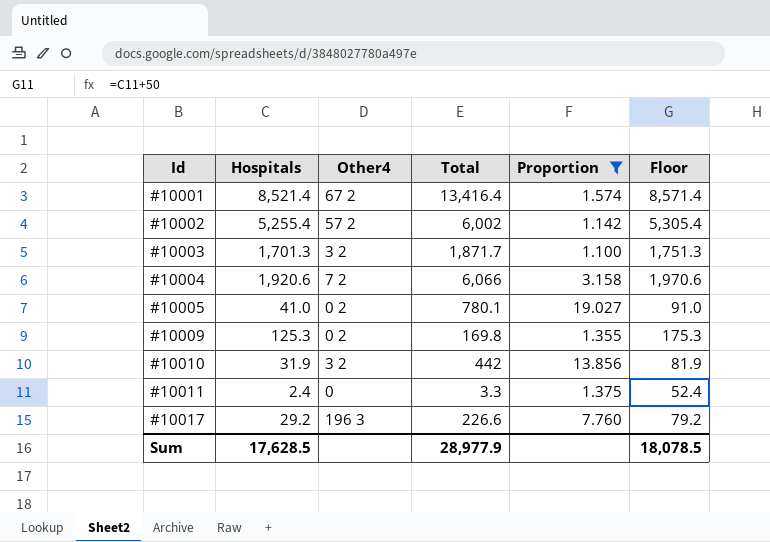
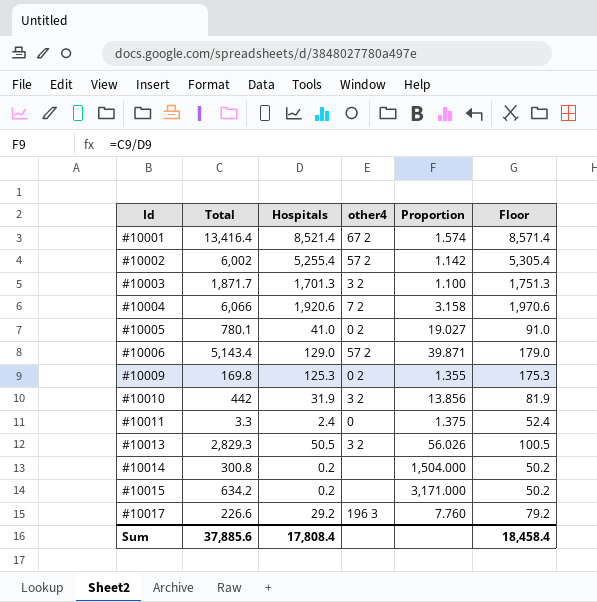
filter: Proportion <= 19.027 -> none
column Total | position: 4 -> 2
column name: Other4 -> other4
Sum | Total: 28,977.9 -> 37,885.6
Sum | Hospitals: 17,628.5 -> 17,808.4
Sum | Floor: 18,078.5 -> 18,458.4

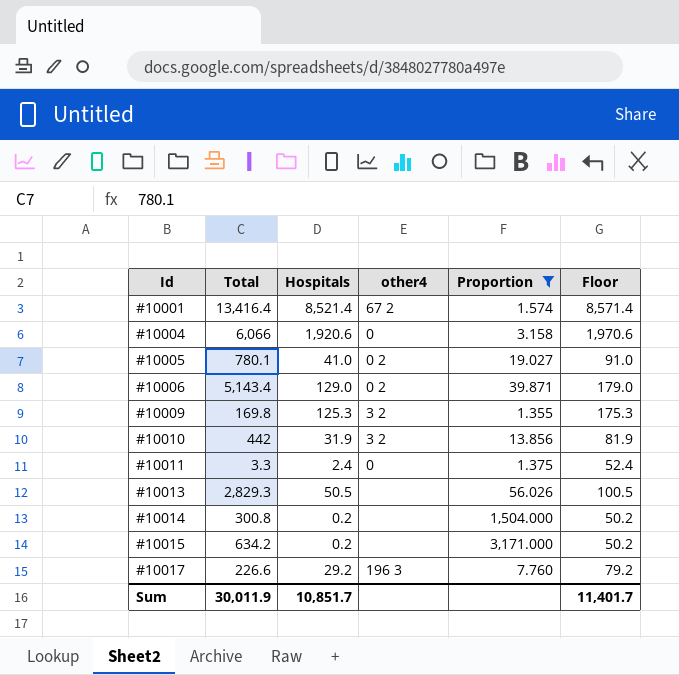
filter: none -> Proportion >= 1.355
#10004 | other4: 7 2 -> 0
#10006 | other4: 57 2 -> 0 2
#10009 | other4: 0 2 -> 3 2
#10013 | other4: 3 2 -> none
Sum | Total: 37,885.6 -> 30,011.9
Sum | Hospitals: 17,808.4 -> 10,851.7
Sum | Floor: 18,458.4 -> 11,401.7

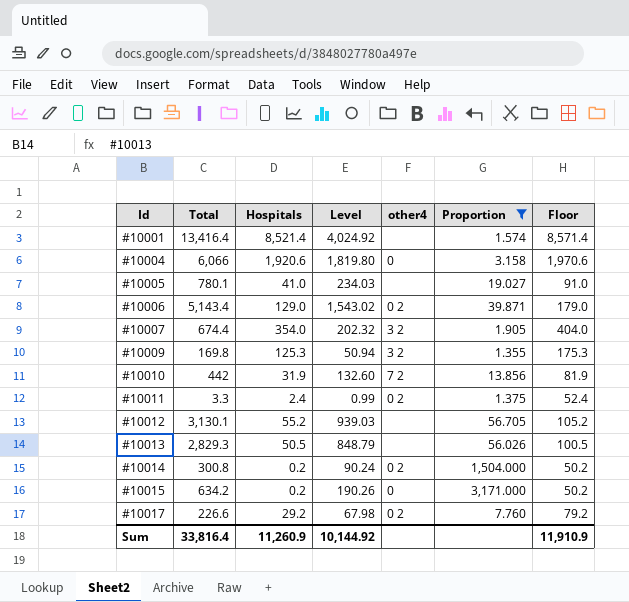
column Level | formula: none -> [Total] * 0.3
#10001 | other4: 67 2 -> none
#10005 | other4: 0 2 -> none
row #10007: none -> 674.4 | 354.0 | 202.32 | 3 2 | 1.905 | 404.0
#10010 | other4: 3 2 -> 7 2
#10011 | other4: 0 -> 0 2
row #10012: none -> 3,130.1 | 55.2 | 939.03 | none | 56.705 | 105.2
#10014 | other4: none -> 0 2
#10015 | other4: none -> 0
#10017 | other4: 196 3 -> 0 2
Sum | Total: 30,011.9 -> 33,816.4
Sum | Hospitals: 10,851.7 -> 11,260.9
Sum | Floor: 11,401.7 -> 11,910.9

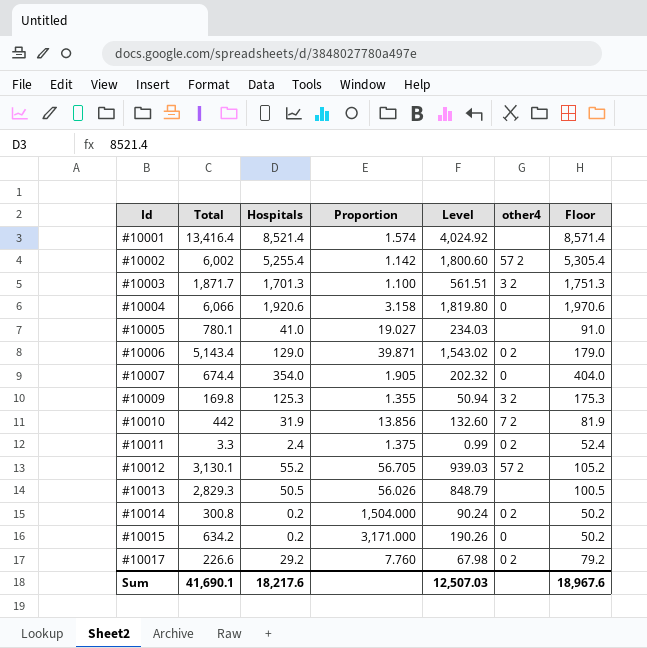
filter: Proportion >= 1.355 -> none
column Proportion | position: 6 -> 4
#10007 | other4: 3 2 -> 0
#10012 | other4: none -> 57 2
Sum | Total: 33,816.4 -> 41,690.1
Sum | Hospitals: 11,260.9 -> 18,217.6
Sum | Level: 10,144.92 -> 12,507.03
Sum | Floor: 11,910.9 -> 18,967.6

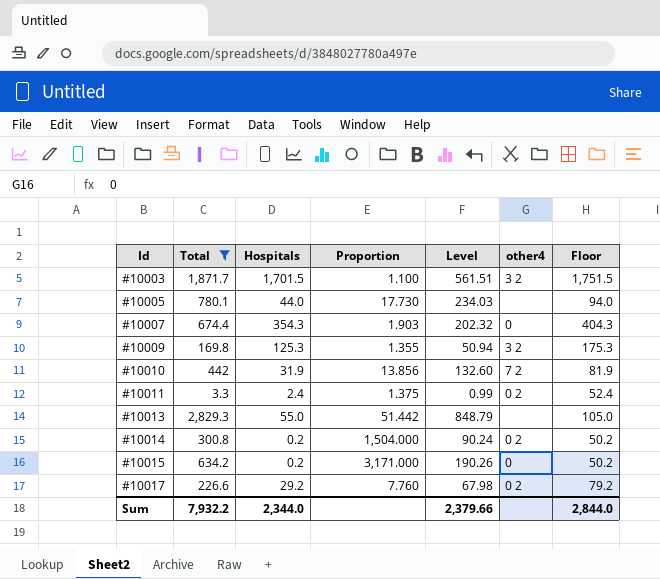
filter: none -> Total <= 2,829.3
#10003 | Hospitals: 1,701.3 -> 1,701.5
#10003 | Floor: 1,751.3 -> 1,751.5
#10005 | Hospitals: 41.0 -> 44.0
#10005 | Proportion: 19.027 -> 17.730
#10005 | Floor: 91.0 -> 94.0
#10007 | Hospitals: 354.0 -> 354.3
#10007 | Proportion: 1.905 -> 1.903
#10007 | Floor: 404.0 -> 404.3
#10013 | Hospitals: 50.5 -> 55.0
#10013 | Proportion: 56.026 -> 51.442
#10013 | Floor: 100.5 -> 105.0
Sum | Total: 41,690.1 -> 7,932.2
Sum | Hospitals: 18,217.6 -> 2,344.0
Sum | Level: 12,507.03 -> 2,379.66
Sum | Floor: 18,967.6 -> 2,844.0

